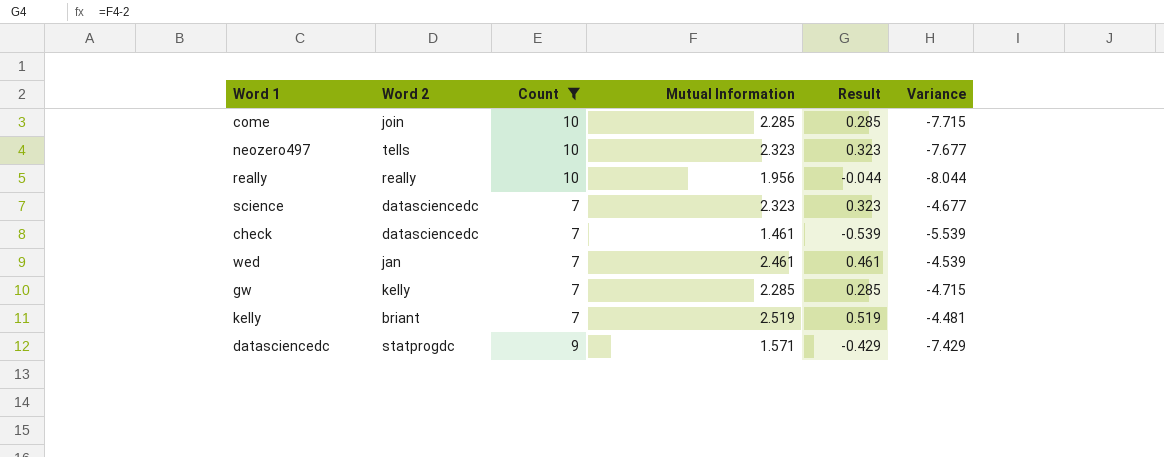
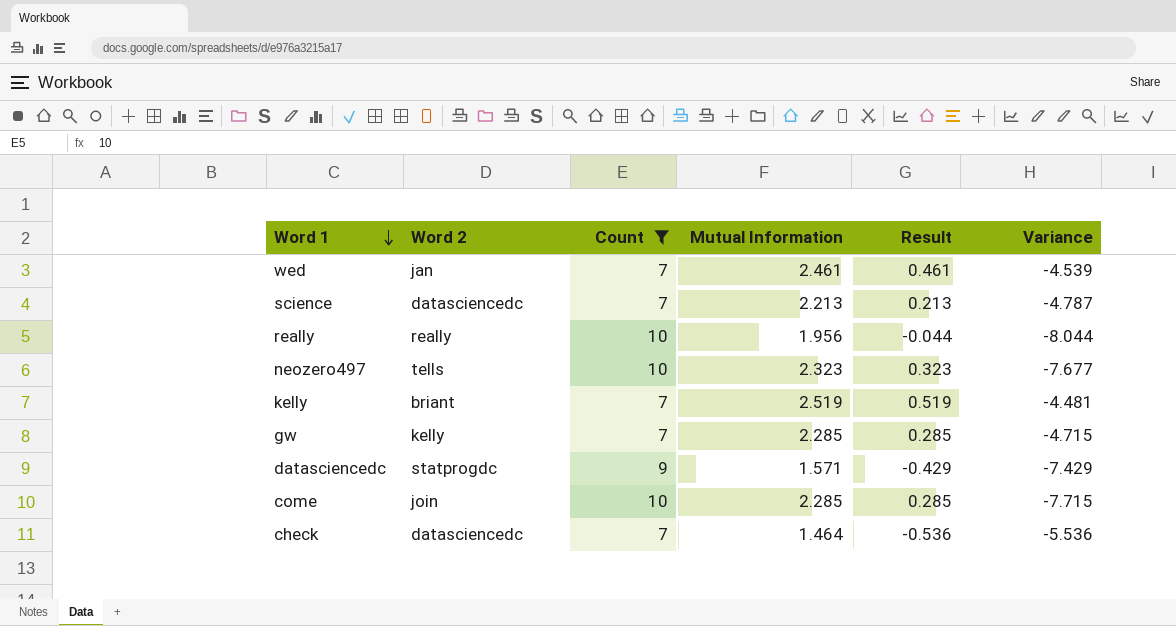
row order: none -> Word 1 descending
science | Mutual Information: 2.323 -> 2.213
science | Result: 0.323 -> 0.213
science | Variance: -4.677 -> -4.787
check | Mutual Information: 1.461 -> 1.464
check | Result: -0.539 -> -0.536
check | Variance: -5.539 -> -5.536

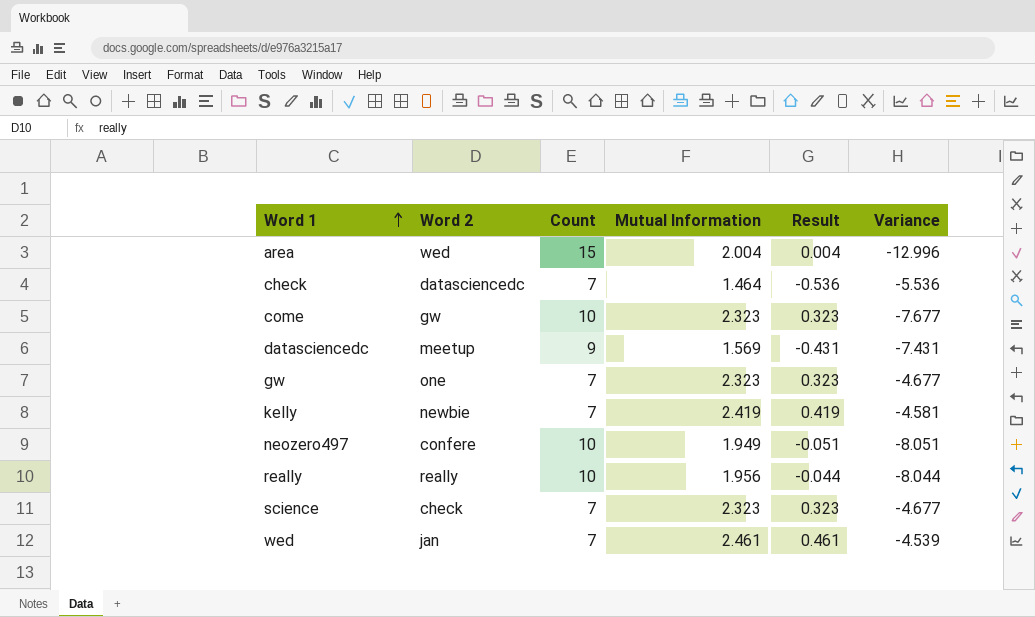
filter: Count != 15 -> none
row order: Word 1 descending -> Word 1 ascending
come | Word 2: join -> gw
come | Mutual Information: 2.285 -> 2.323
come | Result: 0.285 -> 0.323
come | Variance: -7.715 -> -7.677
datasciencedc | Word 2: statprogdc -> meetup
datasciencedc | Mutual Information: 1.571 -> 1.569
datasciencedc | Result: -0.429 -> -0.431
datasciencedc | Variance: -7.429 -> -7.431
gw | Word 2: kelly -> one
gw | Mutual Information: 2.285 -> 2.323
gw | Result: 0.285 -> 0.323
gw | Variance: -4.715 -> -4.677
kelly | Word 2: briant -> newbie
kelly | Mutual Information: 2.519 -> 2.419
kelly | Result: 0.519 -> 0.419
kelly | Variance: -4.481 -> -4.581
neozero497 | Word 2: tells -> confere
neozero497 | Mutual Information: 2.323 -> 1.949
neozero497 | Result: 0.323 -> -0.051
neozero497 | Variance: -7.677 -> -8.051
science | Word 2: datasciencedc -> check
science | Mutual Information: 2.213 -> 2.323
science | Result: 0.213 -> 0.323
science | Variance: -4.787 -> -4.677

